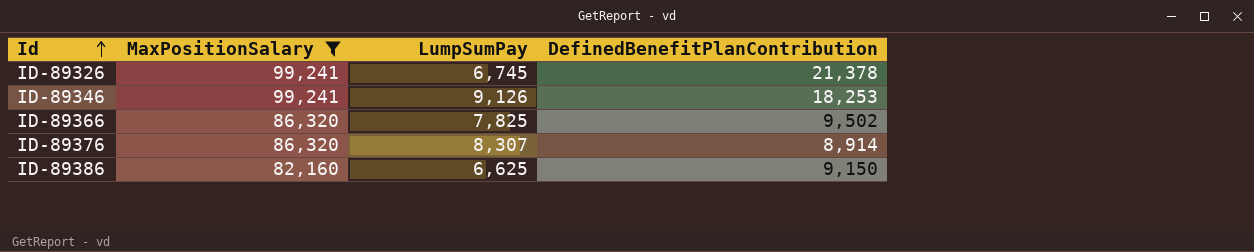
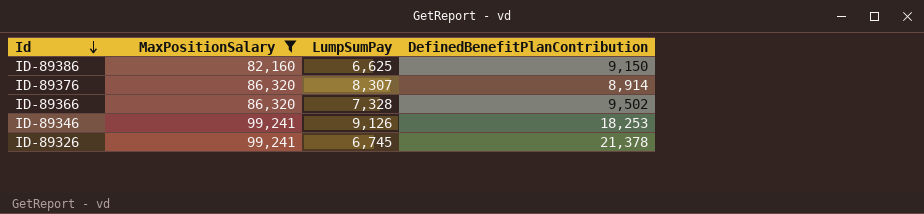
row order: Id ascending -> Id descending
ID-89366 | LumpSumPay: 7,825 -> 7,328

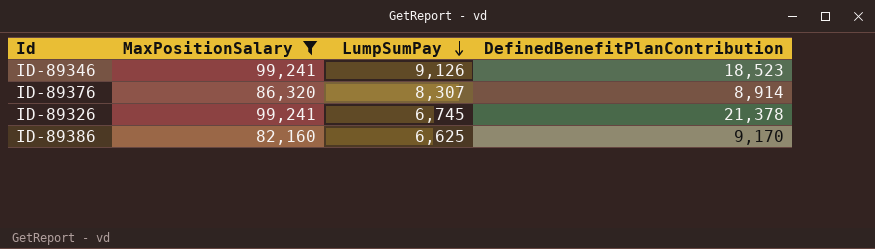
row order: Id descending -> LumpSumPay descending
row ID-89366: 86,320 | 7,328 | 9,502 -> none
ID-89346 | DefinedBenefitPlanContribution: 18,253 -> 18,523
ID-89386 | DefinedBenefitPlanContribution: 9,150 -> 9,170

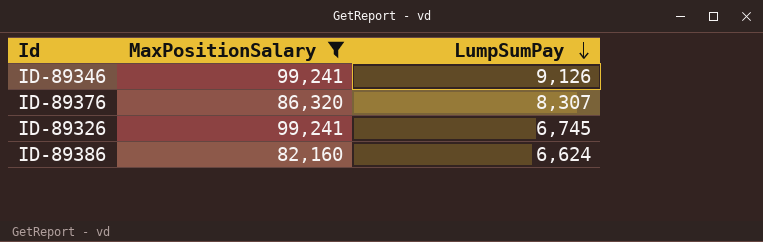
column DefinedBenefitPlanContribution | position: 4 -> none
ID-89386 | LumpSumPay: 6,625 -> 6,624

